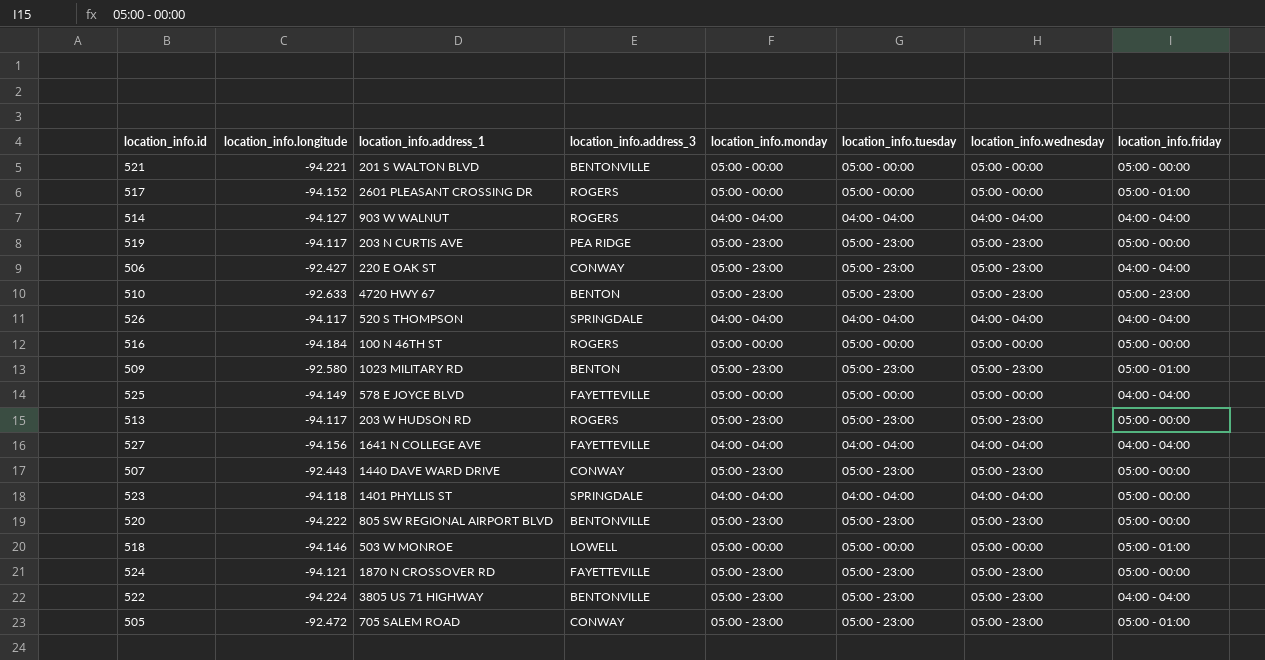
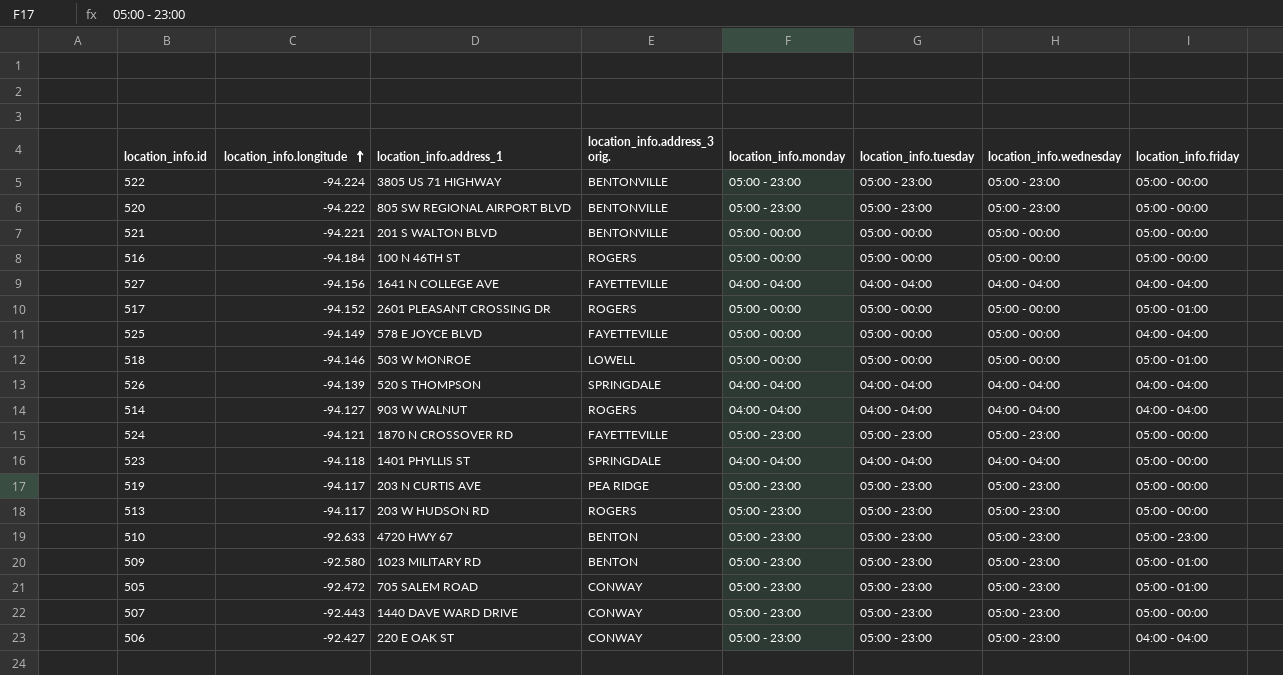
row order: none -> location_info.longitude ascending
column name: location_info.address_3 -> location_info.address_3 orig.
522 | location_info.friday: 04:00 - 04:00 -> 05:00 - 00:00
526 | location_info.longitude: -94.117 -> -94.139

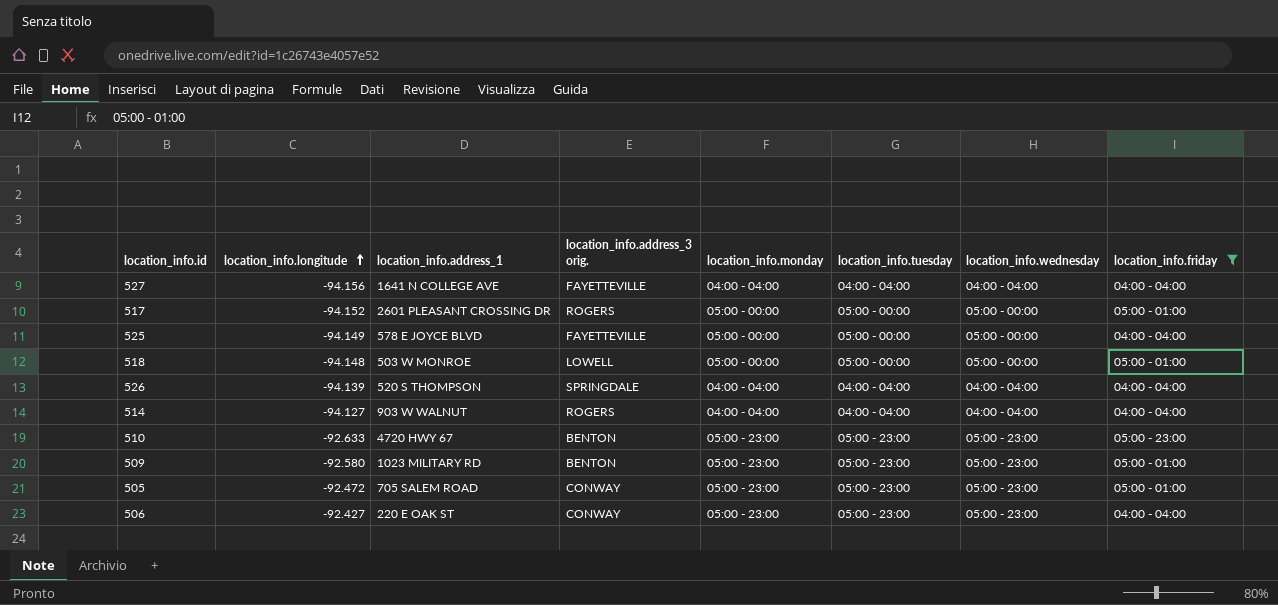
filter: none -> location_info.friday != 05:00 - 00:00
518 | location_info.longitude: -94.146 -> -94.148

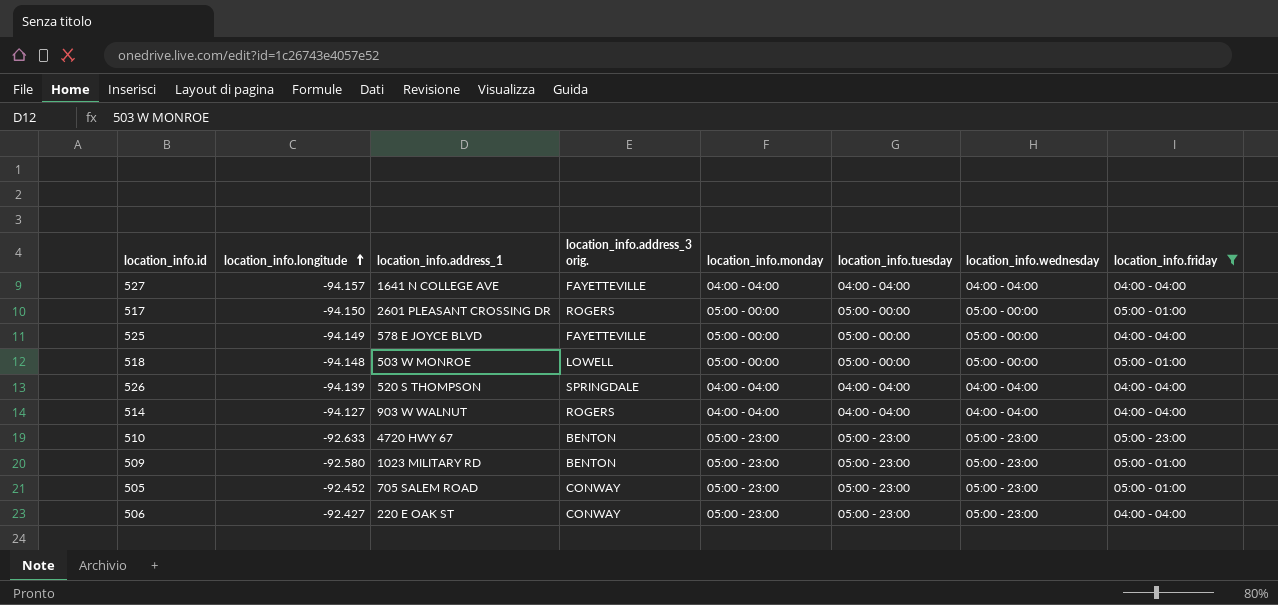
527 | location_info.longitude: -94.156 -> -94.157
517 | location_info.longitude: -94.152 -> -94.150
505 | location_info.longitude: -92.472 -> -92.452

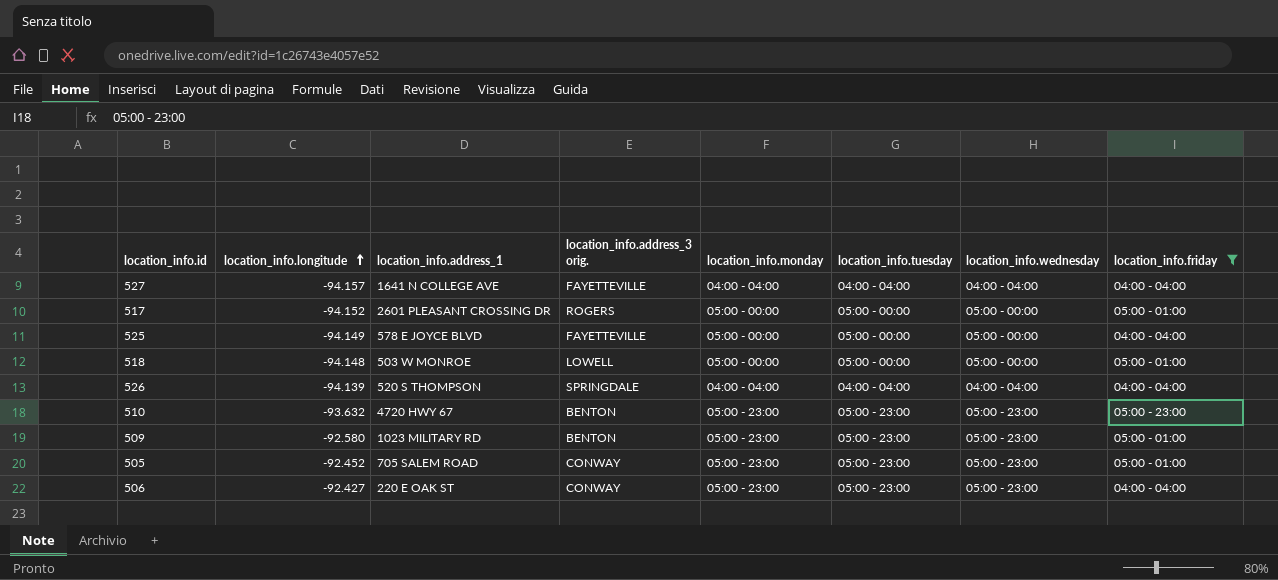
row 514: -94.127 | 903 W WALNUT | ROGERS | 04:00 - 04:00 | 04:00 - 04:00 | 04:00 - 04:00 | 04:00 - 04:00 -> none
517 | location_info.longitude: -94.150 -> -94.152
510 | location_info.longitude: -92.633 -> -93.632

